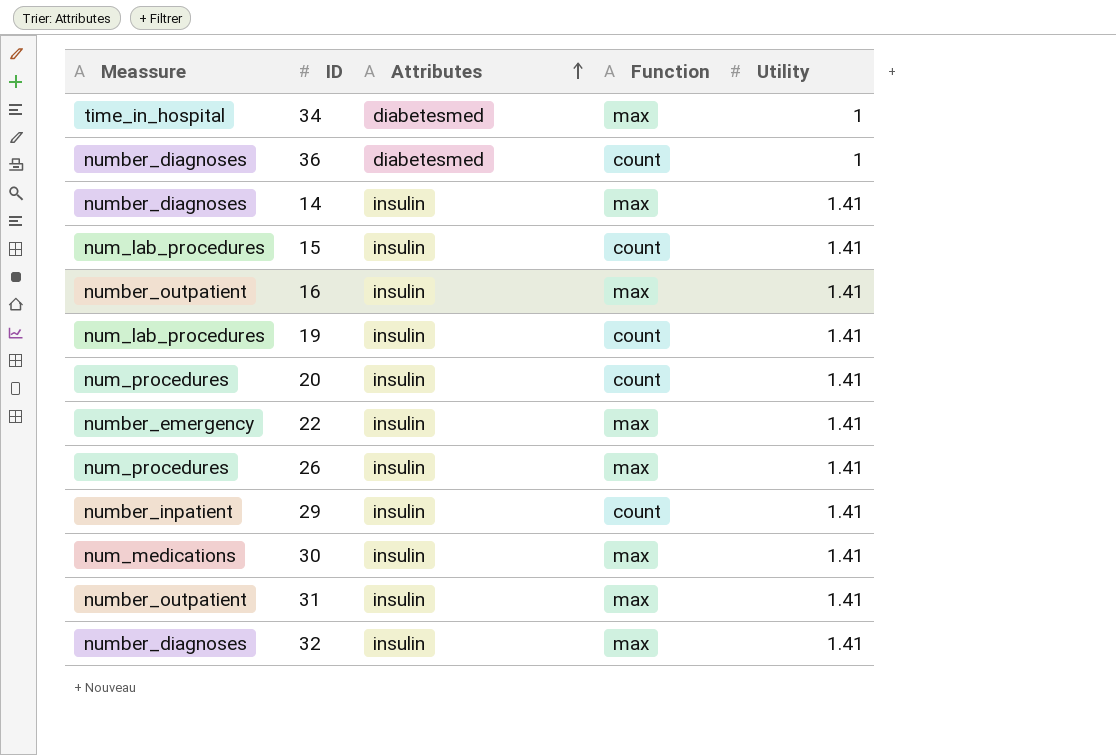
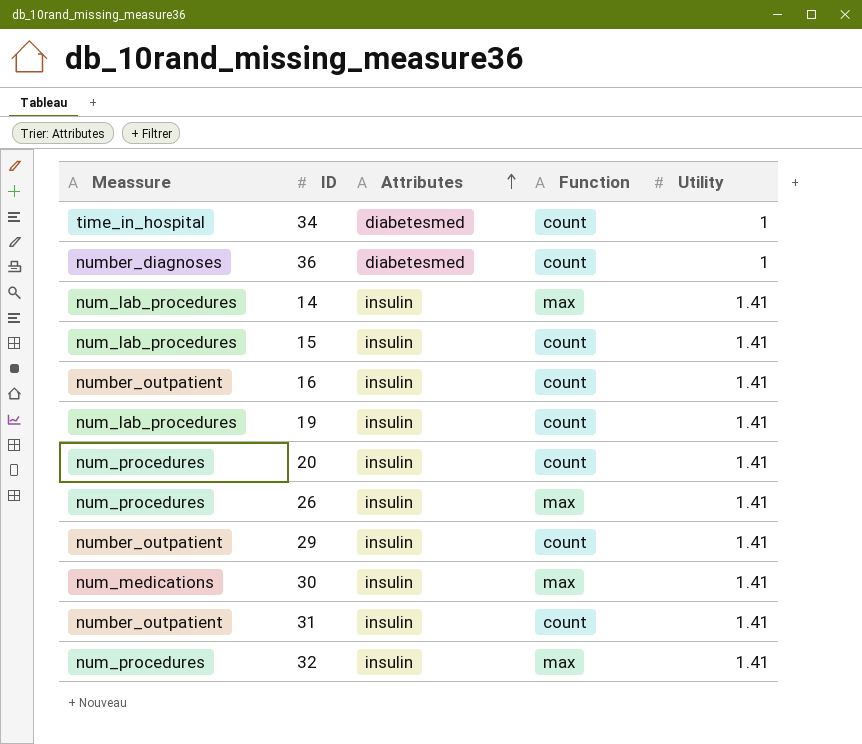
row 22: number_emergency | insulin | max | 1.41 -> none
34 | Function: max -> count
14 | Meassure: number_diagnoses -> num_lab_procedures
16 | Function: max -> count
29 | Meassure: number_inpatient -> number_outpatient
31 | Function: max -> count
32 | Meassure: number_diagnoses -> num_procedures

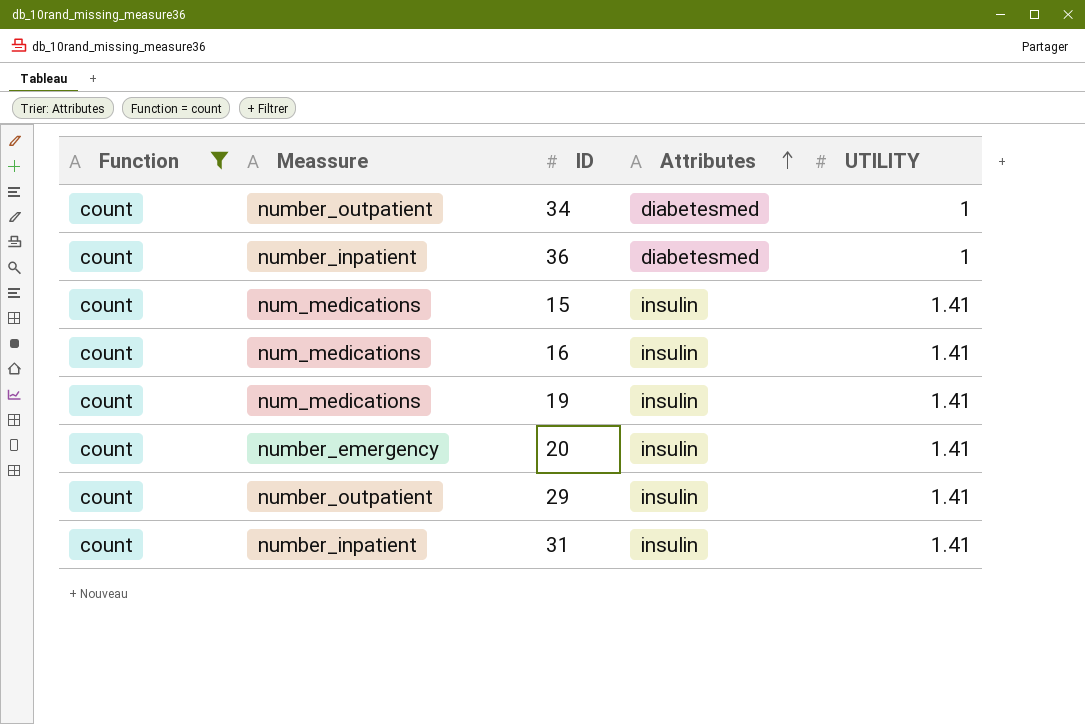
filter: none -> Function = count
column Function | position: 4 -> 1
column name: Utility -> UTILITY
34 | Meassure: time_in_hospital -> number_outpatient
36 | Meassure: number_diagnoses -> number_inpatient
15 | Meassure: num_lab_procedures -> num_medications
16 | Meassure: number_outpatient -> num_medications
19 | Meassure: num_lab_procedures -> num_medications
20 | Meassure: num_procedures -> number_emergency
31 | Meassure: number_outpatient -> number_inpatient

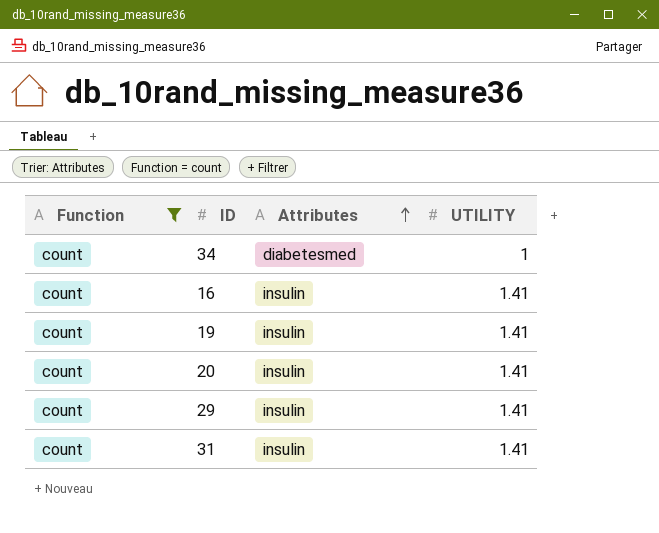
column Meassure | position: 2 -> none
row 36: count | number_inpatient | diabetesmed | 1 -> none
row 15: count | num_medications | insulin | 1.41 -> none

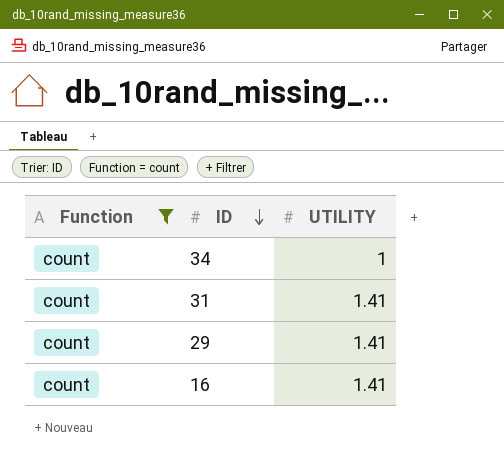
row order: Attributes ascending -> ID descending
column Attributes | position: 3 -> none
row 19: count | insulin | 1.41 -> none
row 20: count | insulin | 1.41 -> none

